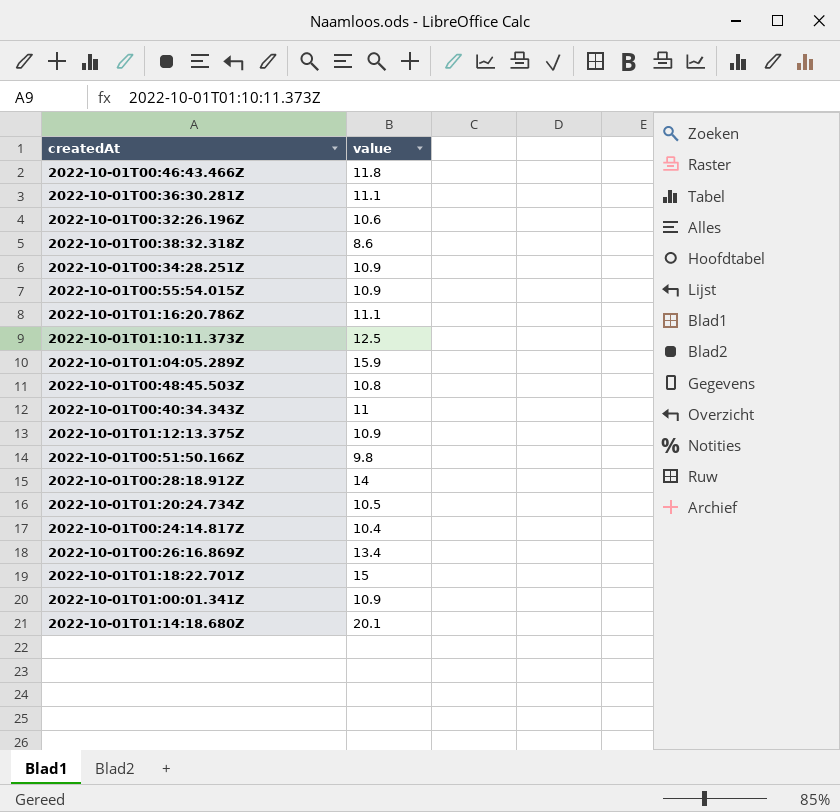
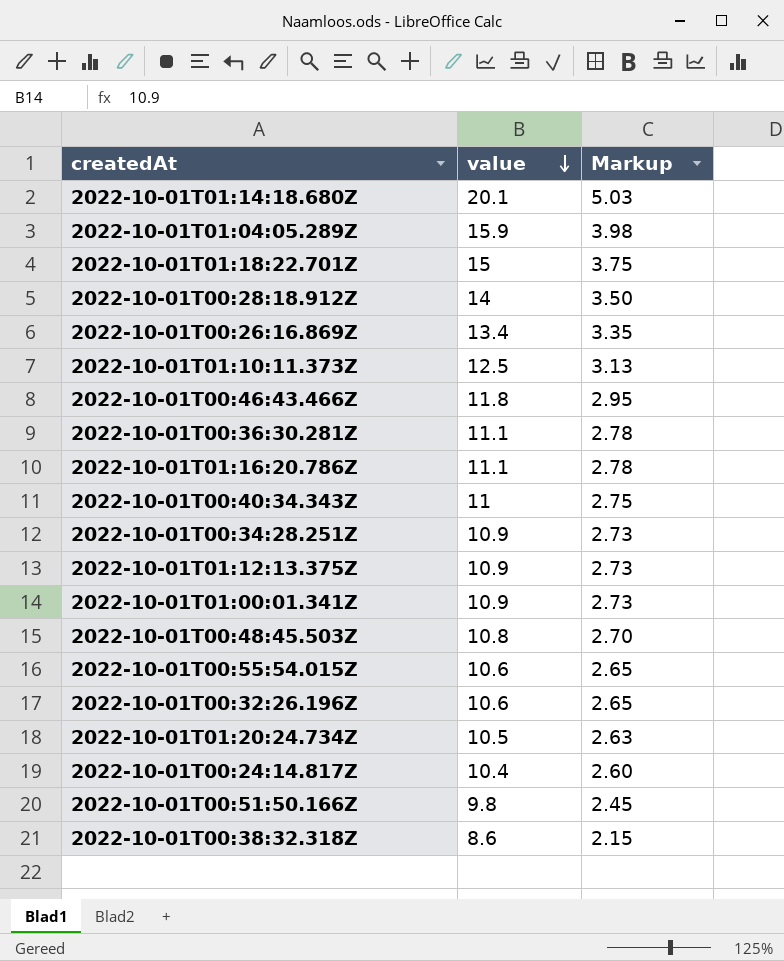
row order: none -> value descending
column Markup | formula: none -> [value] * 0.25
2022-10-01T00:55:54.015Z | value: 10.9 -> 10.6

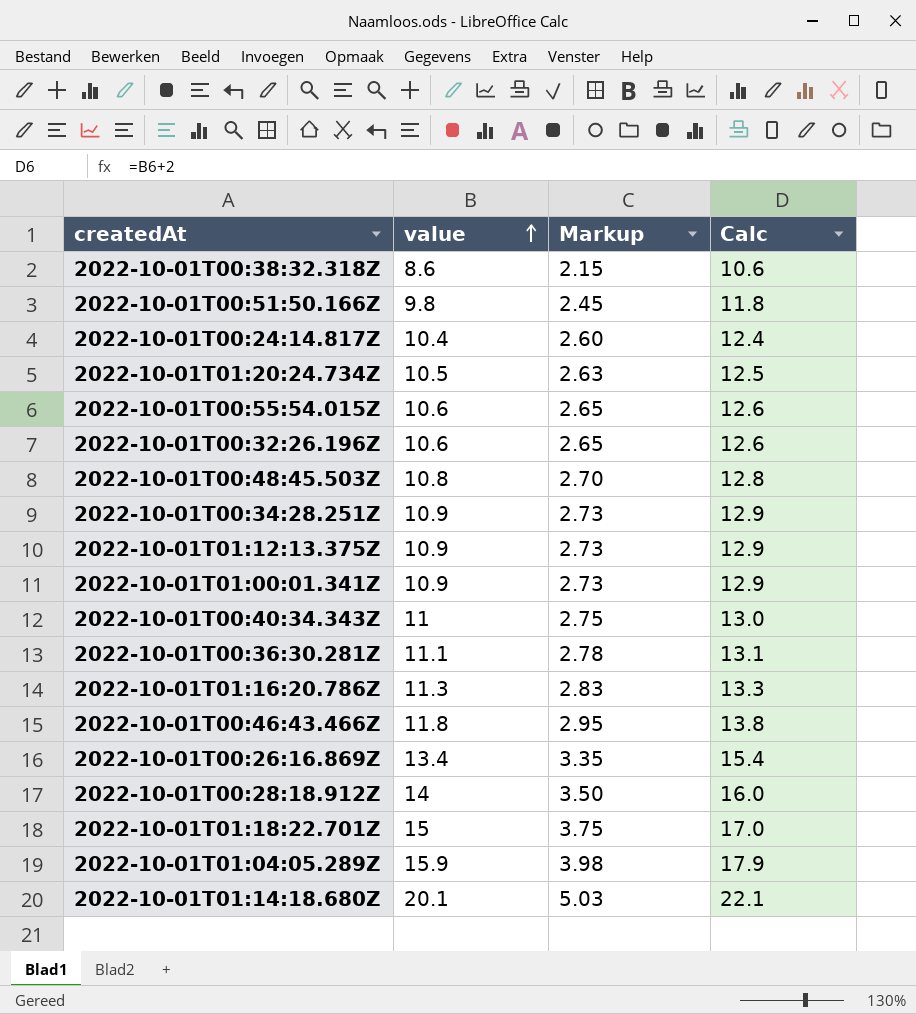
row order: value descending -> value ascending
column Calc | formula: none -> [value] + 2
row 2022-10-01T01:10:11.373Z: 12.5 | 3.13 -> none
2022-10-01T01:16:20.786Z | value: 11.1 -> 11.3
2022-10-01T01:16:20.786Z | Markup: 2.78 -> 2.83

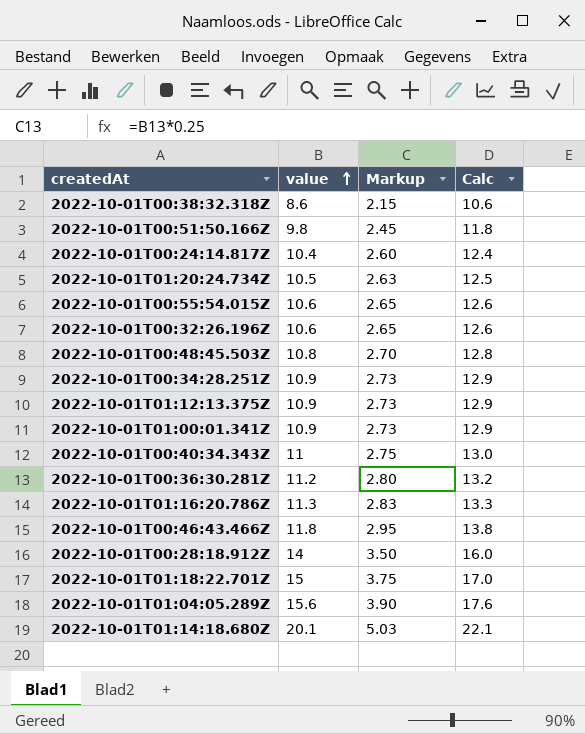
row 2022-10-01T00:26:16.869Z: 13.4 | 3.35 | 15.4 -> none
2022-10-01T00:36:30.281Z | value: 11.1 -> 11.2
2022-10-01T00:36:30.281Z | Markup: 2.78 -> 2.80
2022-10-01T00:36:30.281Z | Calc: 13.1 -> 13.2
2022-10-01T01:04:05.289Z | value: 15.9 -> 15.6
2022-10-01T01:04:05.289Z | Markup: 3.98 -> 3.90
2022-10-01T01:04:05.289Z | Calc: 17.9 -> 17.6

